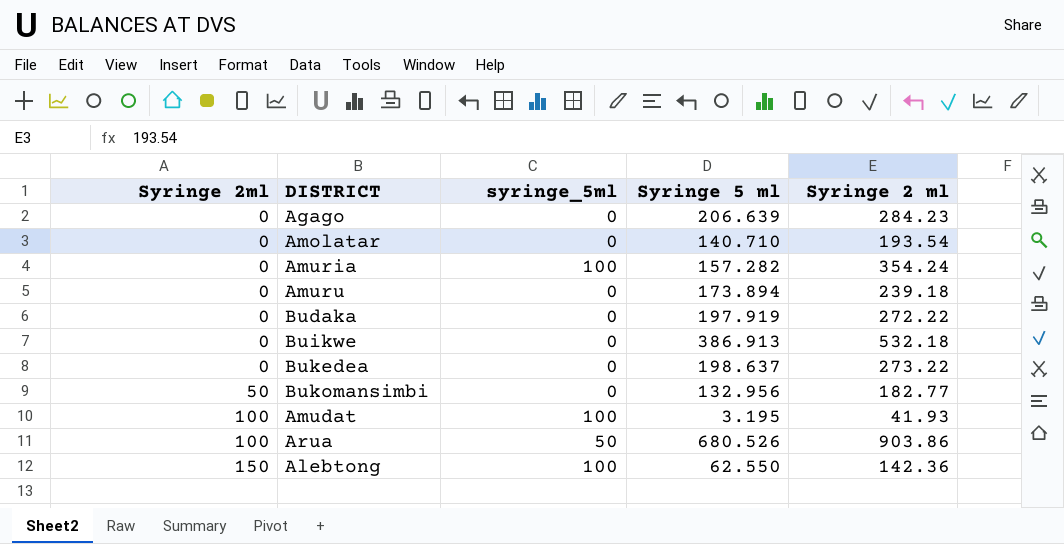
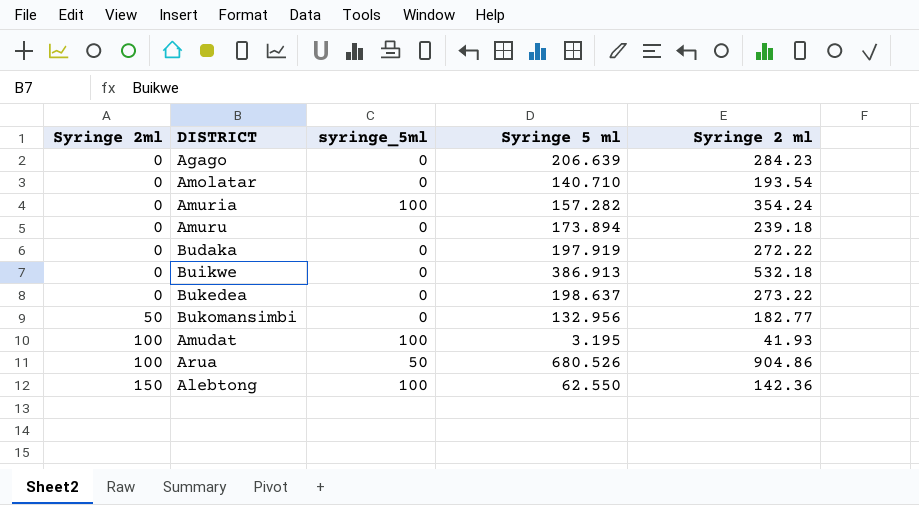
Arua | Syringe 2 ml: 903.86 -> 904.86

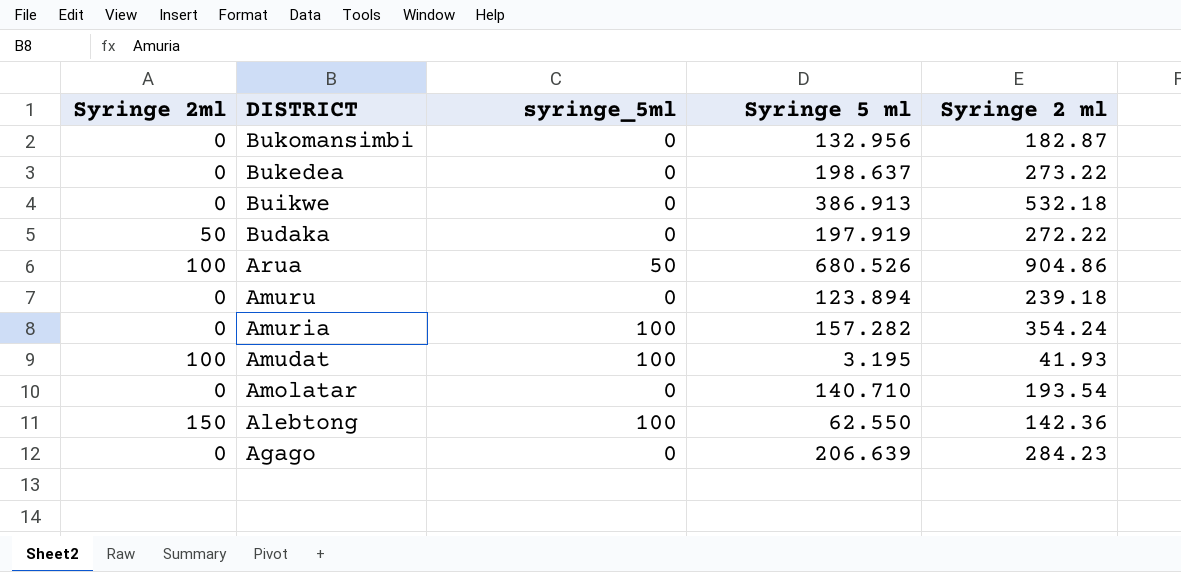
row order: Syringe 2ml ascending -> DISTRICT descending
Bukomansimbi | Syringe 2ml: 50 -> 0
Bukomansimbi | Syringe 2 ml: 182.77 -> 182.87
Budaka | Syringe 2ml: 0 -> 50
Amuru | Syringe 5 ml: 173.894 -> 123.894

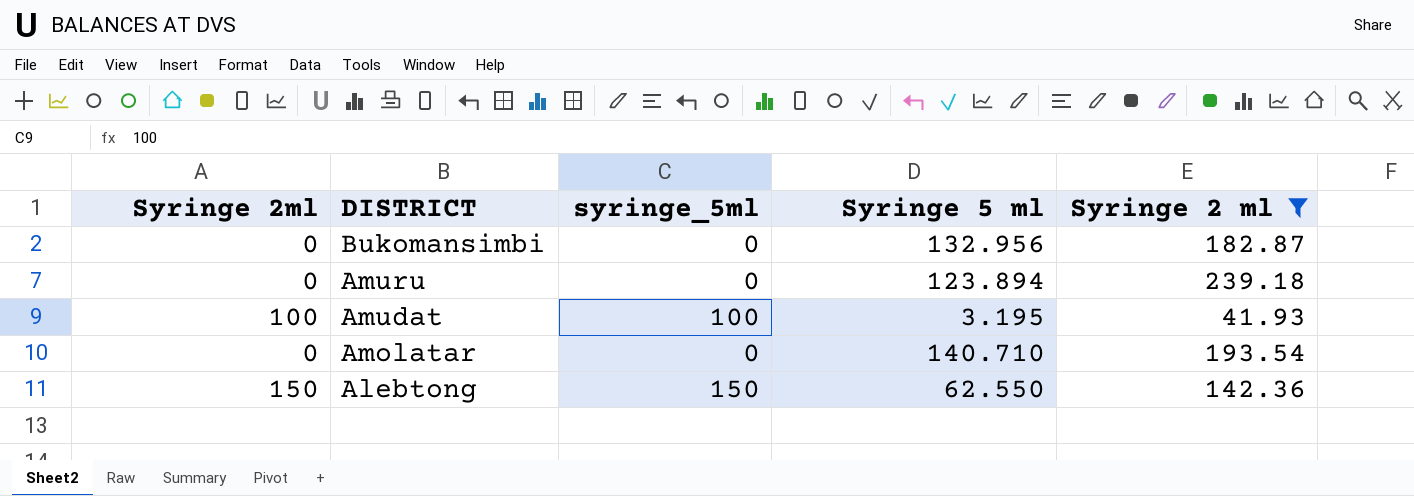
filter: none -> Syringe 2 ml <= 239.18
Alebtong | syringe_5ml: 100 -> 150

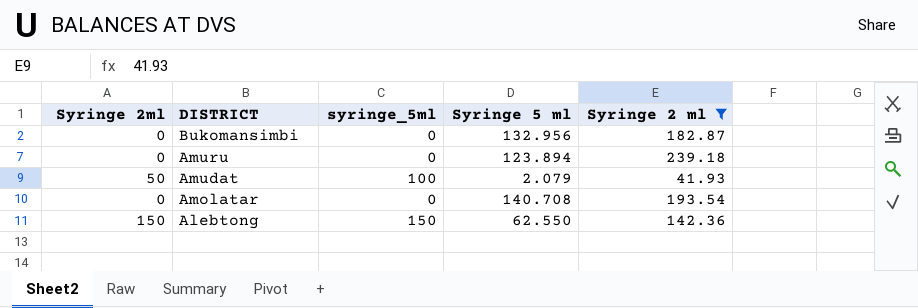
Amudat | Syringe 2ml: 100 -> 50
Amudat | Syringe 5 ml: 3.195 -> 2.079
Amolatar | Syringe 5 ml: 140.710 -> 140.708

